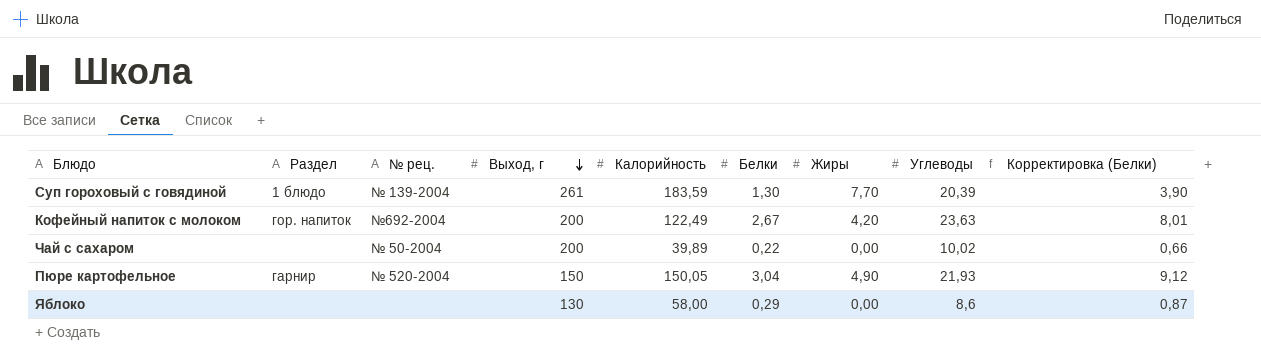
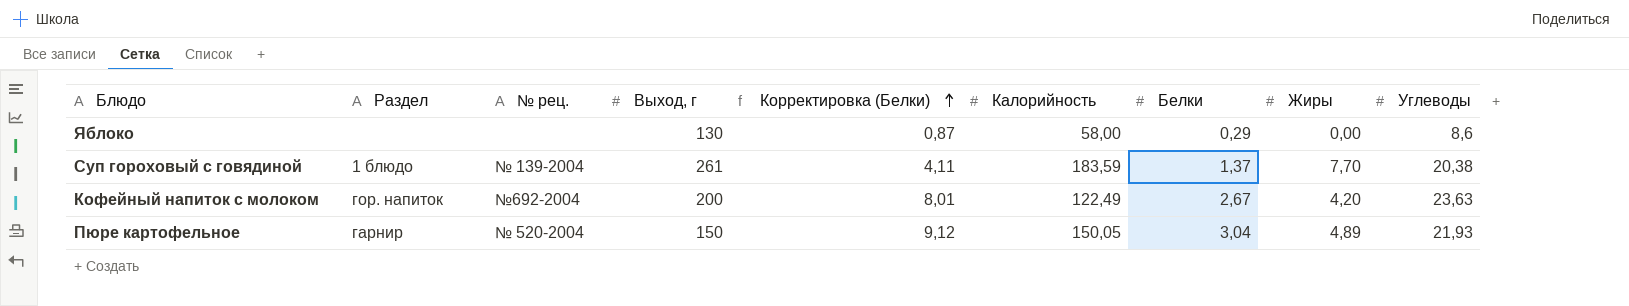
row order: Выход, г descending -> Корректировка (Белки) ascending
column Корректировка (Белки) | position: 9 -> 5
row Чай с сахаром: none | № 50-2004 | 200 | 39,89 | 0,22 | 0,00 | 10,02 | 0,66 -> none
Суп гороховый с говядиной | Корректировка (Белки): 3,90 -> 4,11
Суп гороховый с говядиной | Белки: 1,30 -> 1,37
Суп гороховый с говядиной | Углеводы: 20,39 -> 20,38
Пюре картофельное | Жиры: 4,90 -> 4,89

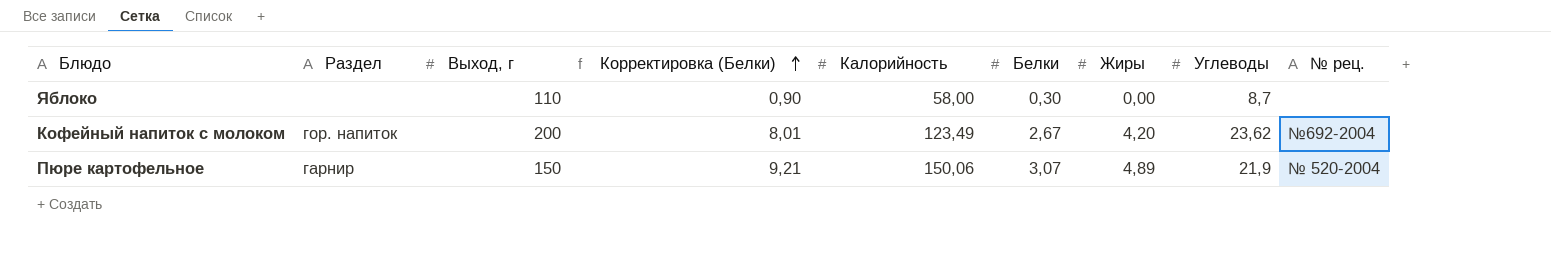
column № рец. | position: 3 -> 9
row Суп гороховый с говядиной: 1 блюдо | № 139-2004 | 261 | 4,11 | 183,59 | 1,37 | 7,70 | 20,38 -> none
Яблоко | Выход, г: 130 -> 110
Яблоко | Корректировка (Белки): 0,87 -> 0,90
Яблоко | Белки: 0,29 -> 0,30
Яблоко | Углеводы: 8,6 -> 8,7
Кофейный напиток с молоком | Калорийность: 122,49 -> 123,49
Кофейный напиток с молоком | Углеводы: 23,63 -> 23,62
Пюре картофельное | Корректировка (Белки): 9,12 -> 9,21
Пюре картофельное | Калорийность: 150,05 -> 150,06
Пюре картофельное | Белки: 3,04 -> 3,07
Пюре картофельное | Углеводы: 21,93 -> 21,9

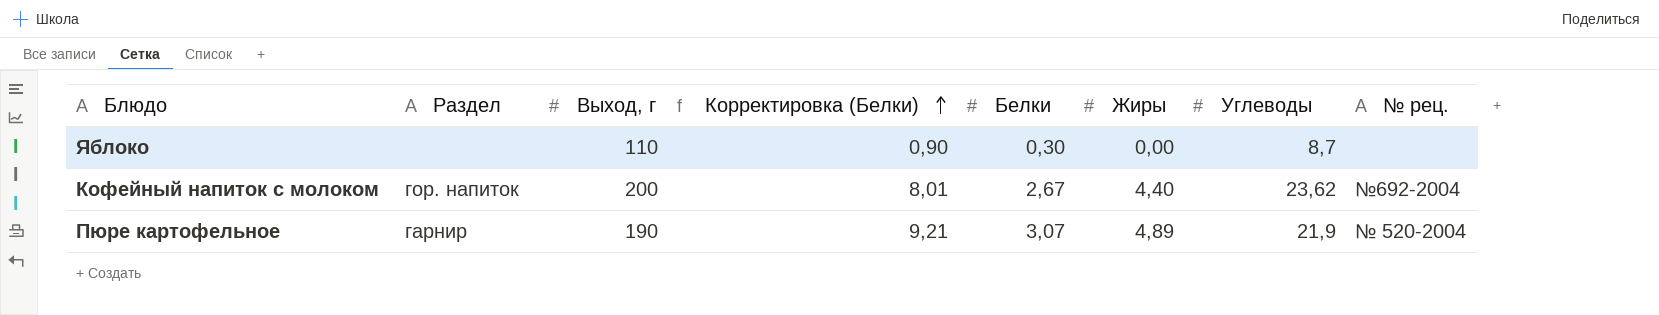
column Калорийность | position: 5 -> none
Кофейный напиток с молоком | Жиры: 4,20 -> 4,40
Пюре картофельное | Выход, г: 150 -> 190

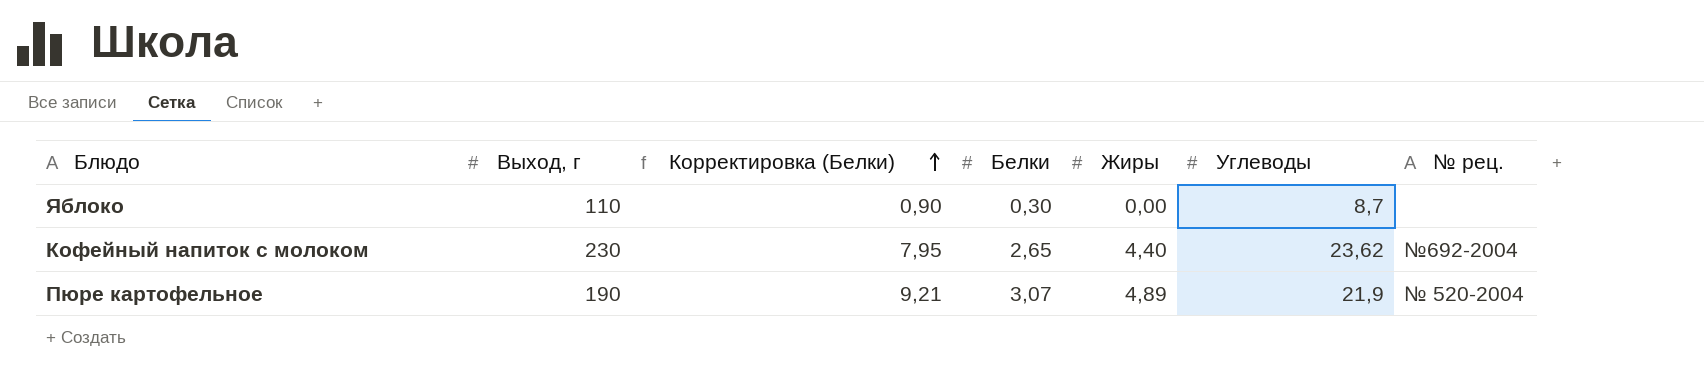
column Раздел | position: 2 -> none
Кофейный напиток с молоком | Выход, г: 200 -> 230
Кофейный напиток с молоком | Корректировка (Белки): 8,01 -> 7,95
Кофейный напиток с молоком | Белки: 2,67 -> 2,65

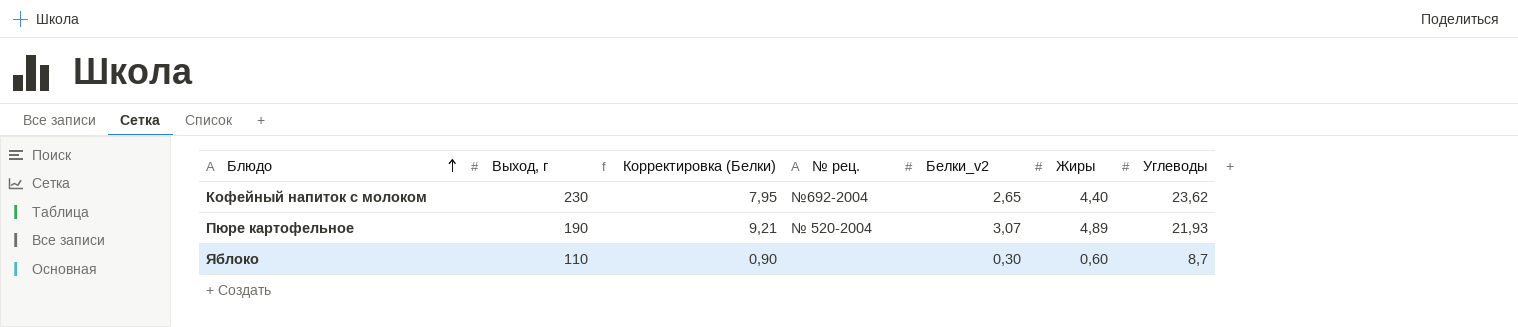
row order: Корректировка (Белки) ascending -> Блюдо ascending
column № рец. | position: 7 -> 4
column name: Белки -> Белки_v2
Пюре картофельное | Углеводы: 21,9 -> 21,93
Яблоко | Жиры: 0,00 -> 0,60

